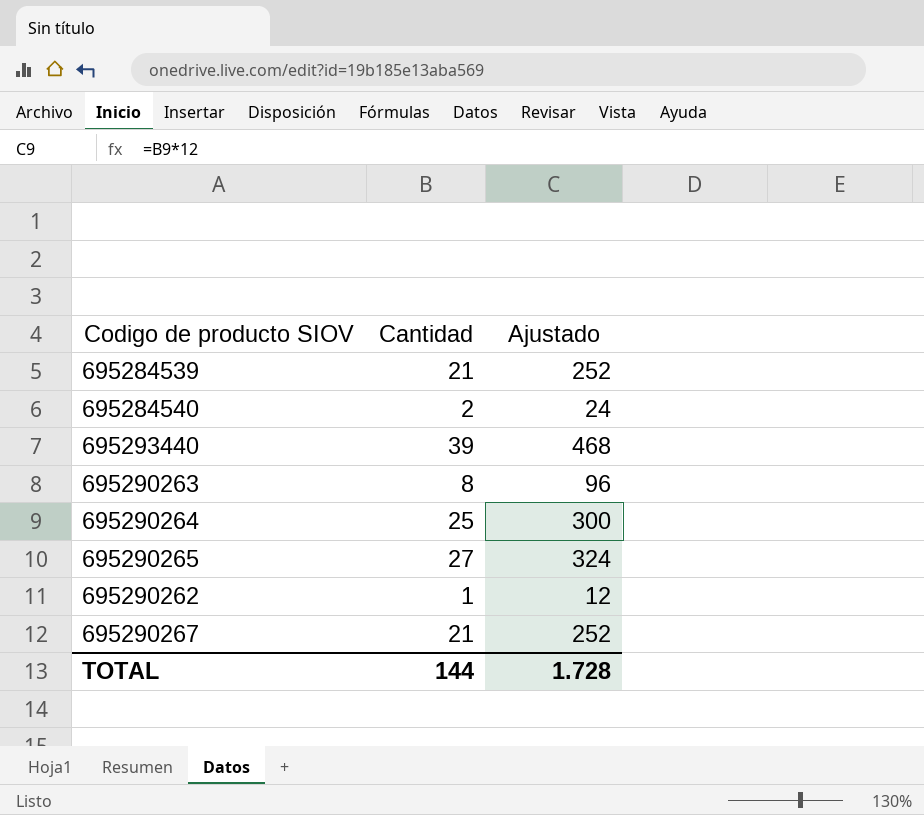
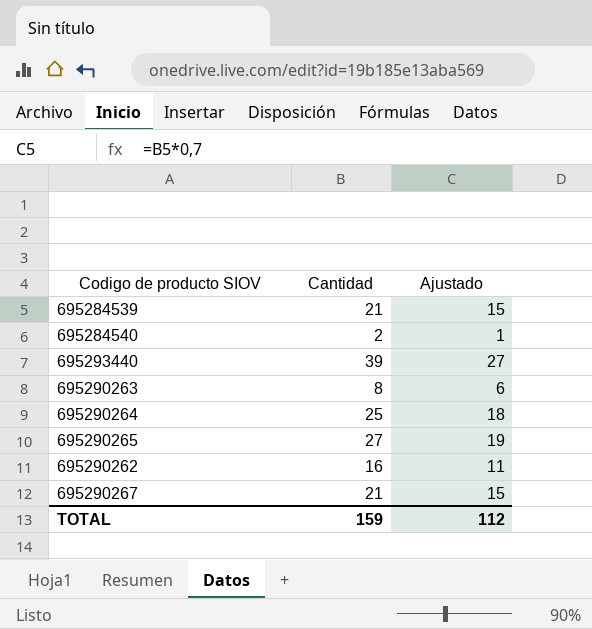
column Ajustado | formula: [Cantidad] * 12 -> [Cantidad] * 0,7
695290262 | Cantidad: 1 -> 16
TOTAL | Cantidad: 144 -> 159
TOTAL | Ajustado: 1.728 -> 112

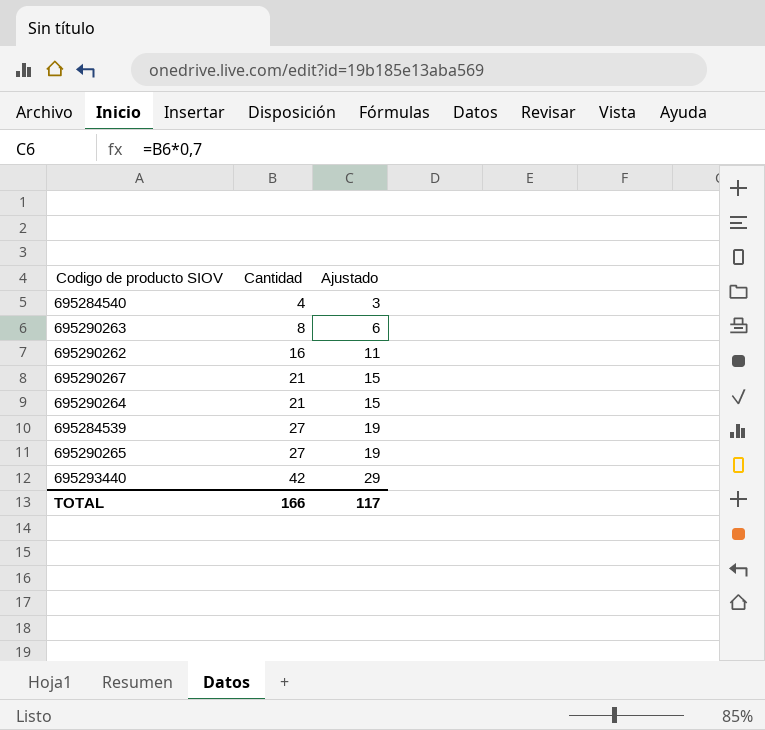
row order: none -> Cantidad ascending
695284540 | Cantidad: 2 -> 4
695284540 | Ajustado: 1 -> 3
695290264 | Cantidad: 25 -> 21
695290264 | Ajustado: 18 -> 15
695284539 | Cantidad: 21 -> 27
695284539 | Ajustado: 15 -> 19
695293440 | Cantidad: 39 -> 42
695293440 | Ajustado: 27 -> 29
TOTAL | Cantidad: 159 -> 166
TOTAL | Ajustado: 112 -> 117

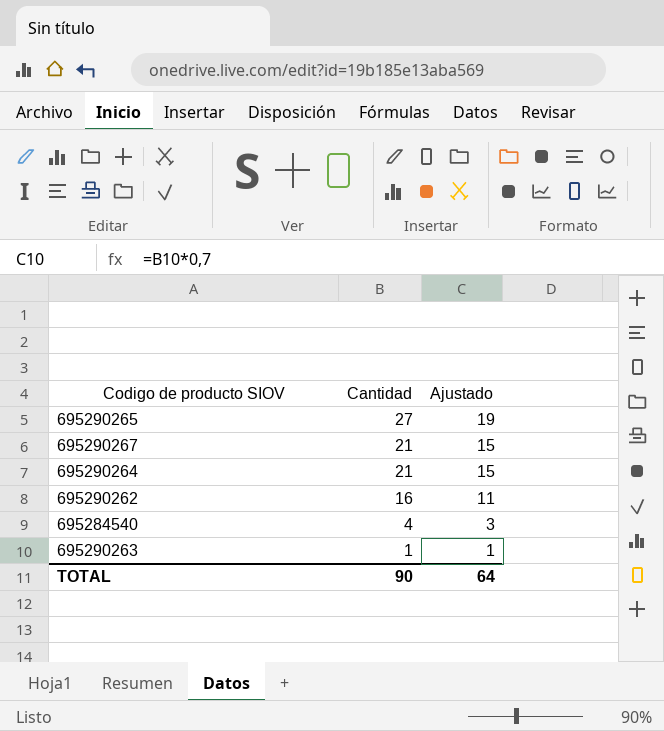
row order: Cantidad ascending -> Cantidad descending
row 695284539: 27 | 19 -> none
row 695293440: 42 | 29 -> none
695290263 | Cantidad: 8 -> 1
695290263 | Ajustado: 6 -> 1
TOTAL | Cantidad: 166 -> 90
TOTAL | Ajustado: 117 -> 64

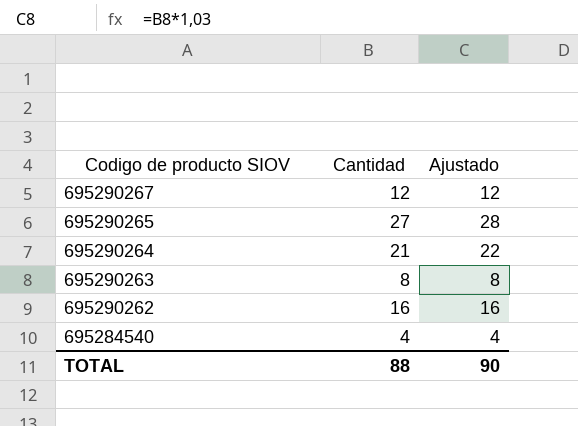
row order: Cantidad descending -> Codigo de producto SIOV descending
column Ajustado | formula: [Cantidad] * 0,7 -> [Cantidad] * 1,03
695290267 | Cantidad: 21 -> 12
695290263 | Cantidad: 1 -> 8
TOTAL | Cantidad: 90 -> 88
TOTAL | Ajustado: 64 -> 90

